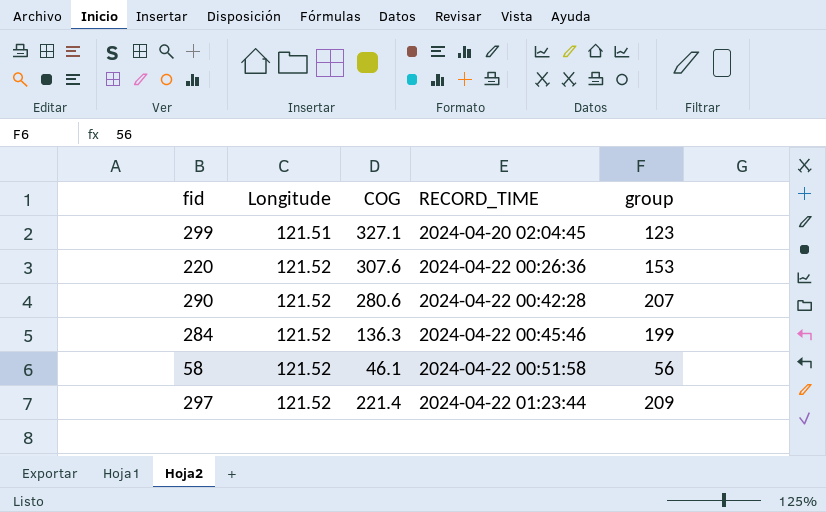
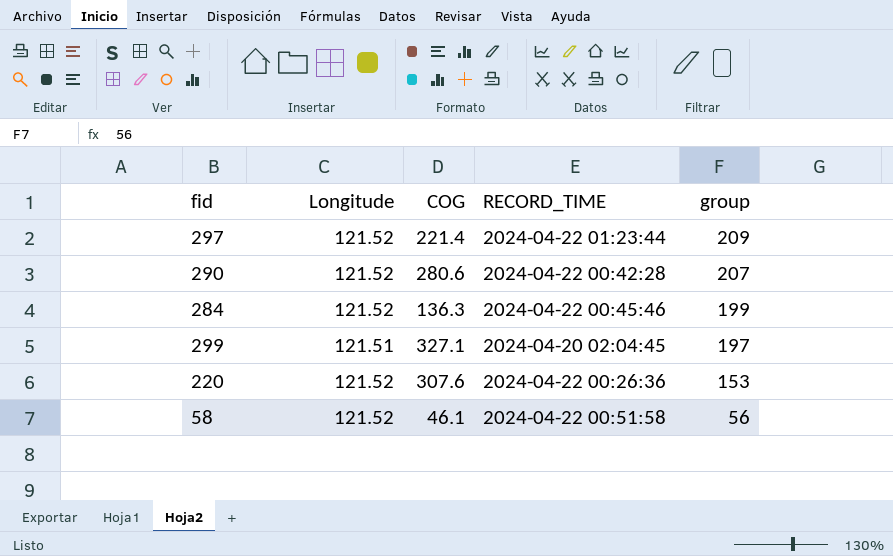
row order: Longitude ascending -> group descending
299 | group: 123 -> 197

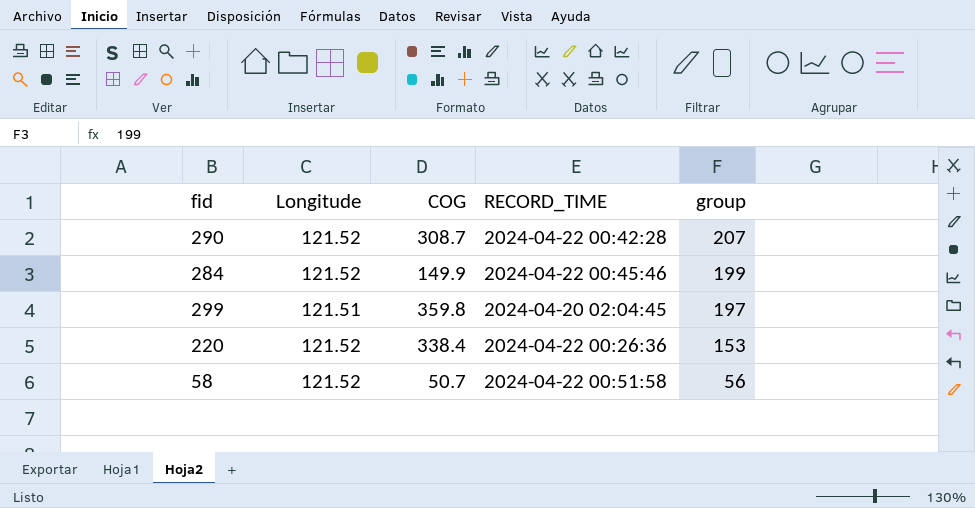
row 297: 121.52 | 221.4 | 2024-04-22 01:23:44 | 209 -> none
290 | COG: 280.6 -> 308.7
284 | COG: 136.3 -> 149.9
299 | COG: 327.1 -> 359.8
220 | COG: 307.6 -> 338.4
58 | COG: 46.1 -> 50.7

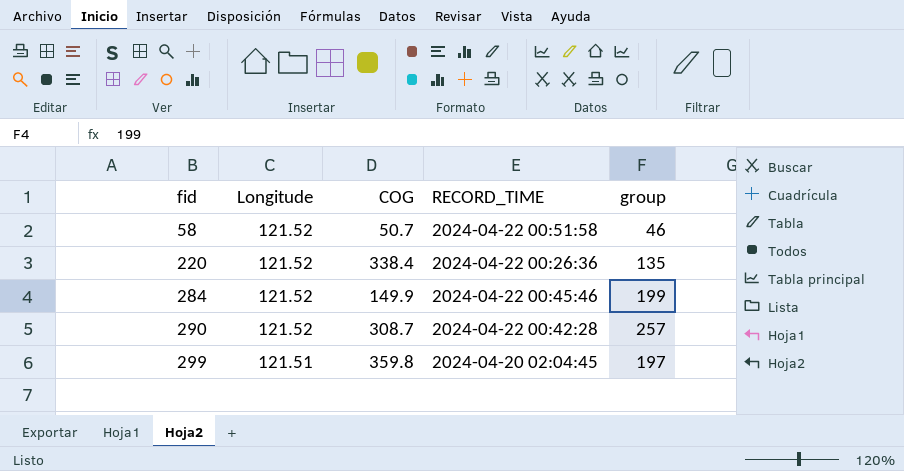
row order: group descending -> fid ascending
58 | group: 56 -> 46
220 | group: 153 -> 135
290 | group: 207 -> 257

